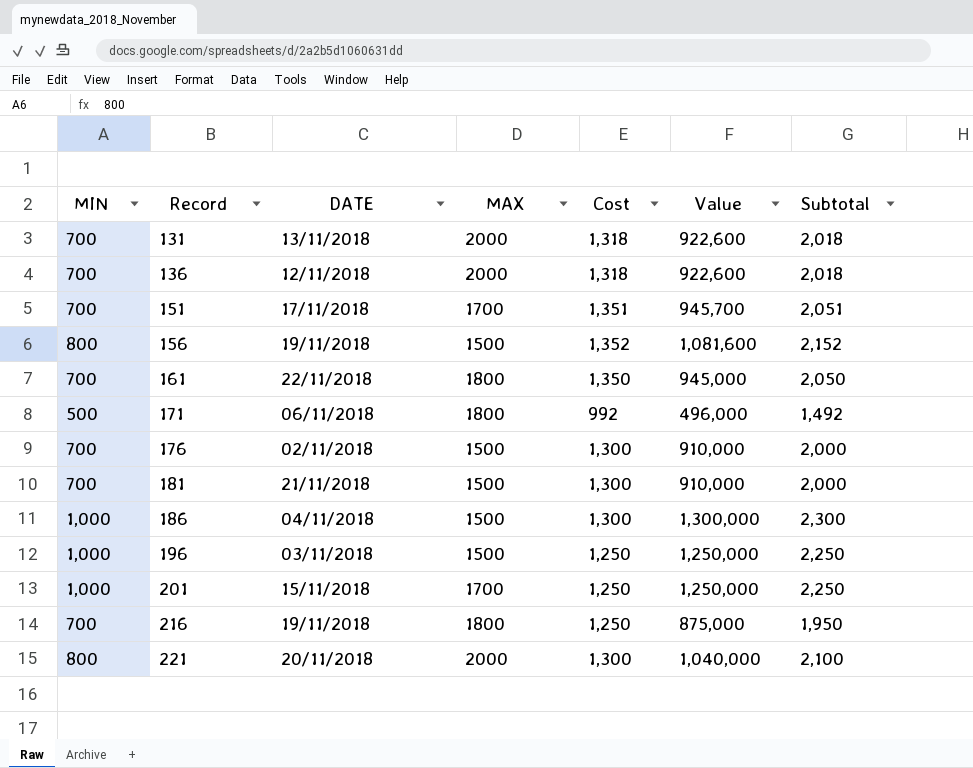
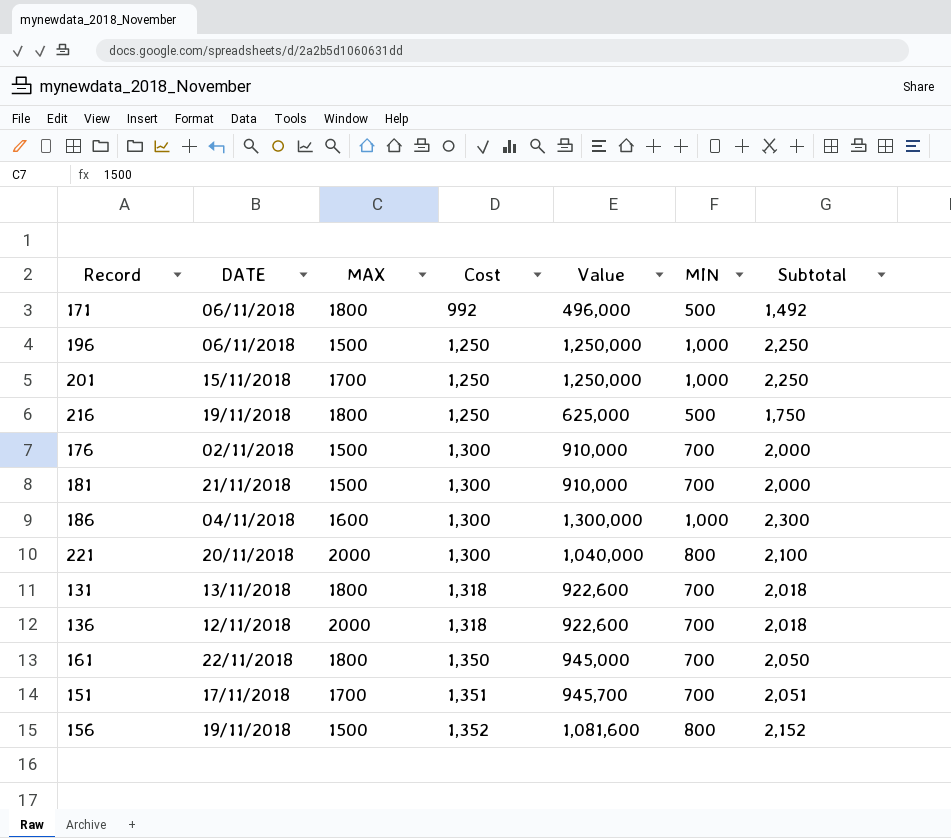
row order: Record ascending -> Cost ascending
column MIN | position: 1 -> 6
196 | DATE: 03/11/2018 -> 06/11/2018
216 | Value: 875,000 -> 625,000
216 | MIN: 700 -> 500
216 | Subtotal: 1,950 -> 1,750
186 | MAX: 1500 -> 1600
131 | MAX: 2000 -> 1800

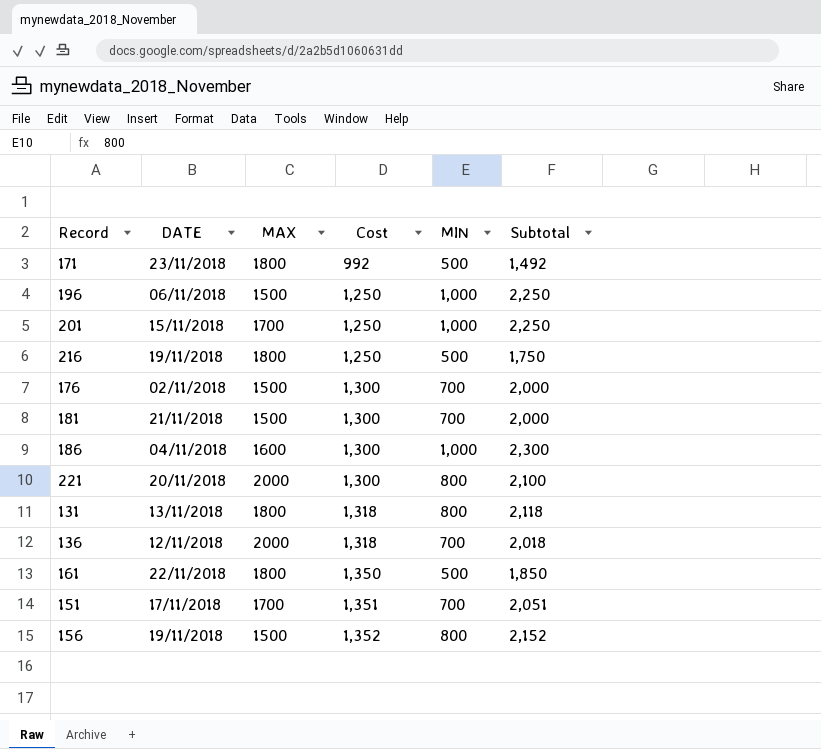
column Value | formula: [Cost] * [MIN] -> none
171 | DATE: 06/11/2018 -> 23/11/2018
131 | MIN: 700 -> 800
131 | Subtotal: 2,018 -> 2,118
161 | MIN: 700 -> 500
161 | Subtotal: 2,050 -> 1,850

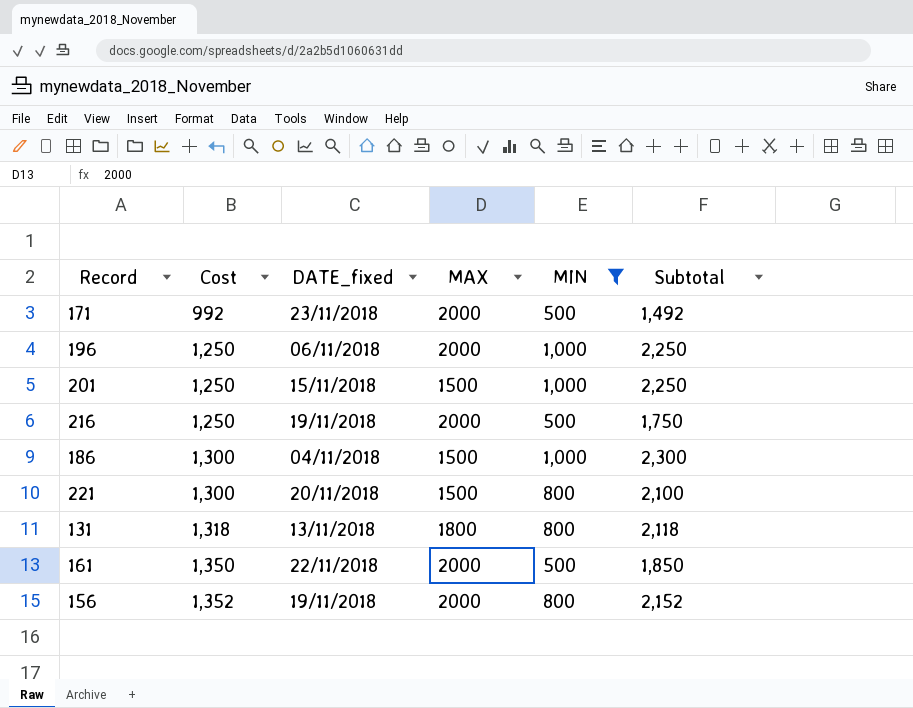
filter: none -> MIN != 700
column Cost | position: 4 -> 2
column name: DATE -> DATE_fixed
171 | MAX: 1800 -> 2000
196 | MAX: 1500 -> 2000
201 | MAX: 1700 -> 1500
216 | MAX: 1800 -> 2000
186 | MAX: 1600 -> 1500
221 | MAX: 2000 -> 1500
161 | MAX: 1800 -> 2000
156 | MAX: 1500 -> 2000

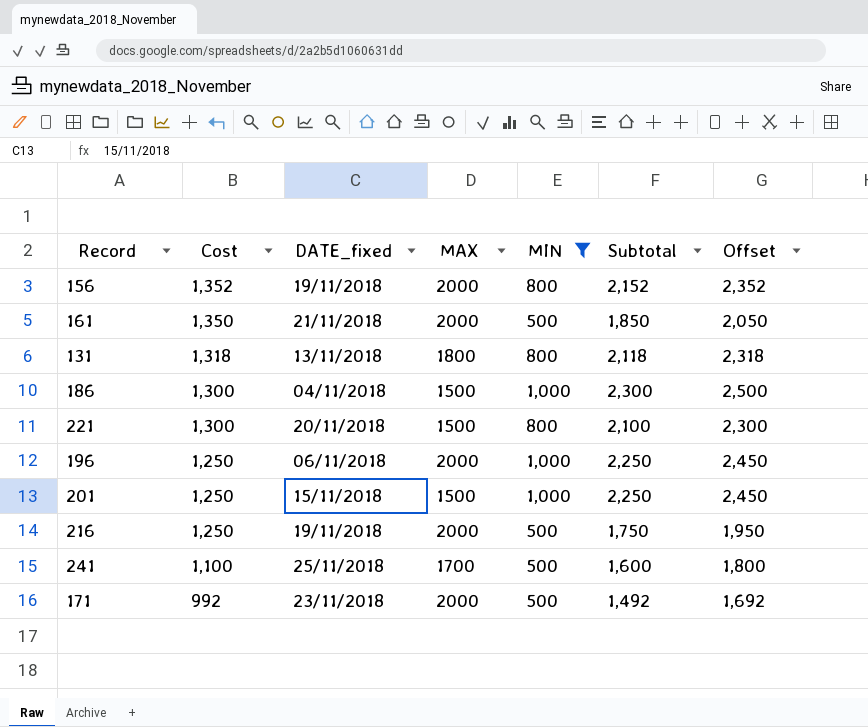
row order: Cost ascending -> Cost descending
column Offset | formula: none -> [Subtotal] + 200
161 | DATE_fixed: 22/11/2018 -> 21/11/2018
row 241: none -> 1,100 | 25/11/2018 | 1700 | 500 | 1,600 | 1,800

